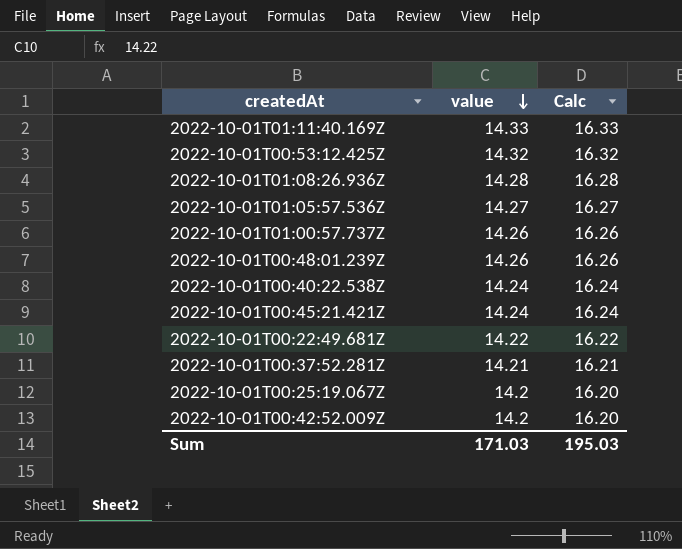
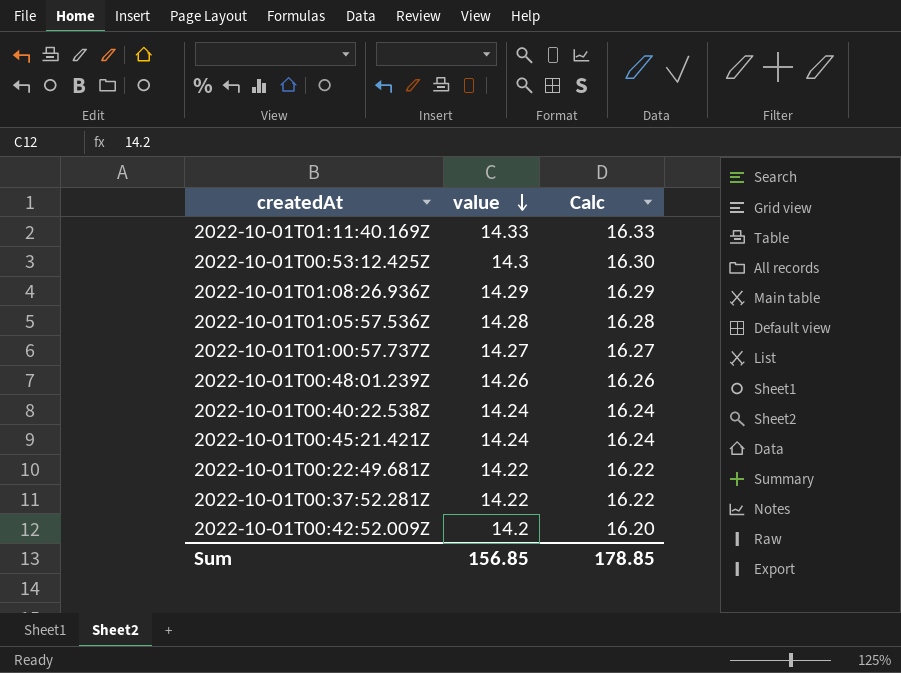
row 2022-10-01T00:25:19.067Z: 14.2 | 16.20 -> none
2022-10-01T00:53:12.425Z | value: 14.32 -> 14.3
2022-10-01T00:53:12.425Z | Calc: 16.32 -> 16.30
2022-10-01T01:08:26.936Z | value: 14.28 -> 14.29
2022-10-01T01:08:26.936Z | Calc: 16.28 -> 16.29
2022-10-01T01:05:57.536Z | value: 14.27 -> 14.28
2022-10-01T01:05:57.536Z | Calc: 16.27 -> 16.28
2022-10-01T01:00:57.737Z | value: 14.26 -> 14.27
2022-10-01T01:00:57.737Z | Calc: 16.26 -> 16.27
2022-10-01T00:37:52.281Z | value: 14.21 -> 14.22
2022-10-01T00:37:52.281Z | Calc: 16.21 -> 16.22
Sum | value: 171.03 -> 156.85
Sum | Calc: 195.03 -> 178.85

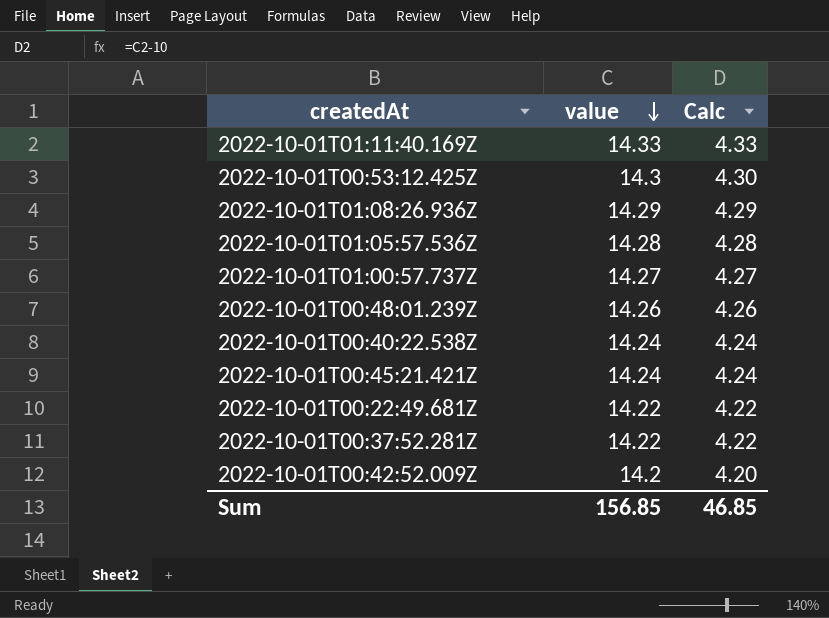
column Calc | formula: [value] + 2 -> [value] - 10
Sum | Calc: 178.85 -> 46.85

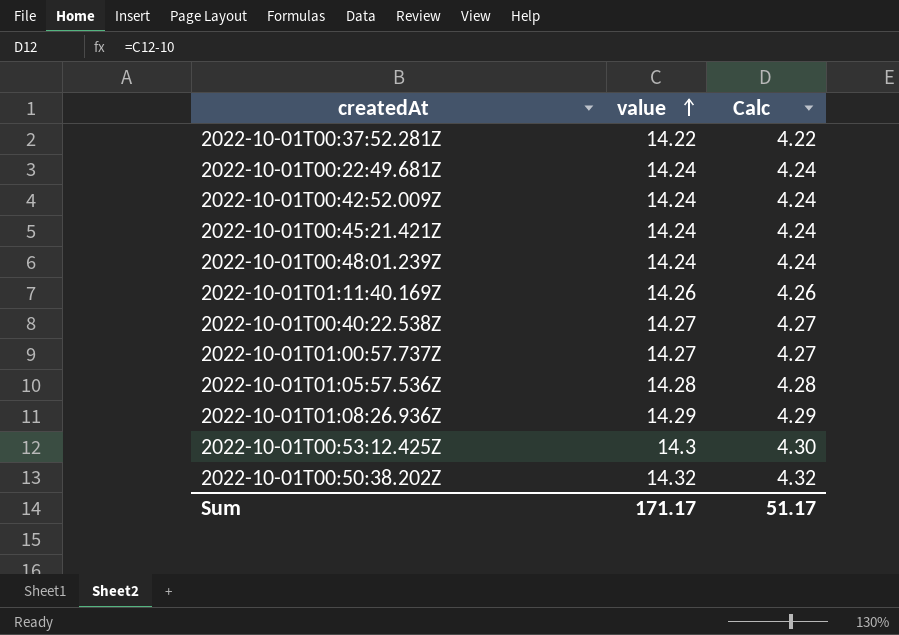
row order: value descending -> value ascending
2022-10-01T00:22:49.681Z | value: 14.22 -> 14.24
2022-10-01T00:22:49.681Z | Calc: 4.22 -> 4.24
2022-10-01T00:42:52.009Z | value: 14.2 -> 14.24
2022-10-01T00:42:52.009Z | Calc: 4.20 -> 4.24
2022-10-01T00:48:01.239Z | value: 14.26 -> 14.24
2022-10-01T00:48:01.239Z | Calc: 4.26 -> 4.24
2022-10-01T01:11:40.169Z | value: 14.33 -> 14.26
2022-10-01T01:11:40.169Z | Calc: 4.33 -> 4.26
2022-10-01T00:40:22.538Z | value: 14.24 -> 14.27
2022-10-01T00:40:22.538Z | Calc: 4.24 -> 4.27
row 2022-10-01T00:50:38.202Z: none -> 14.32 | 4.32
Sum | value: 156.85 -> 171.17
Sum | Calc: 46.85 -> 51.17

